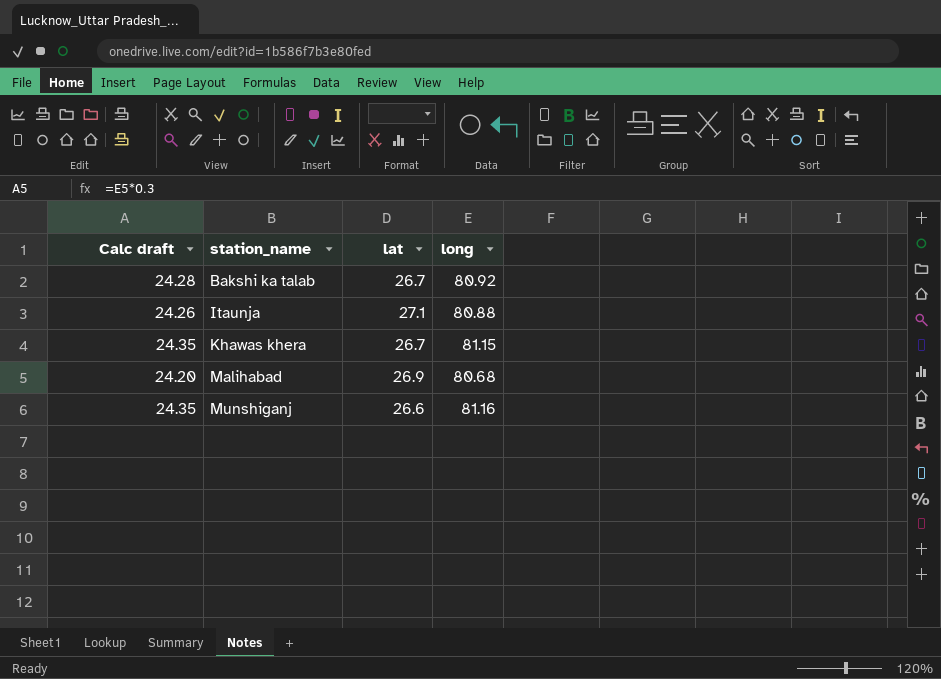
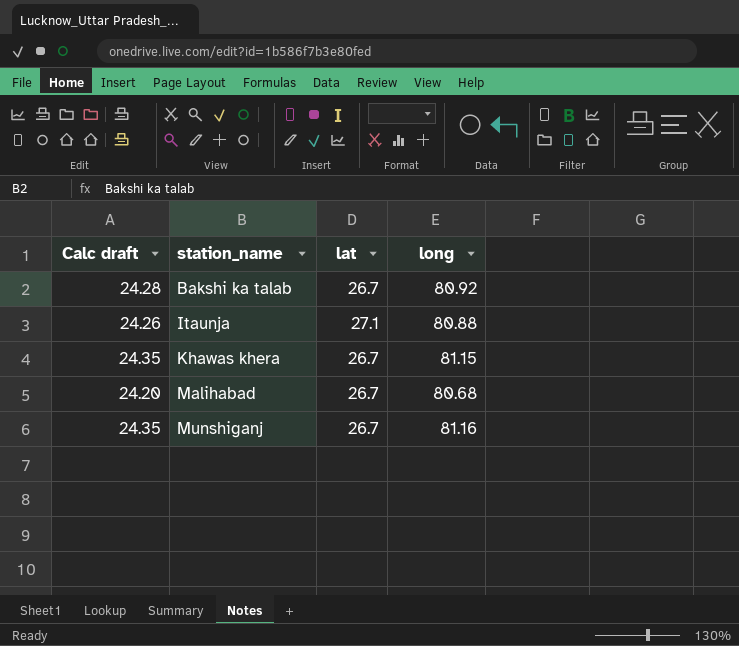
Malihabad | lat: 26.9 -> 26.7
Munshiganj | lat: 26.6 -> 26.7

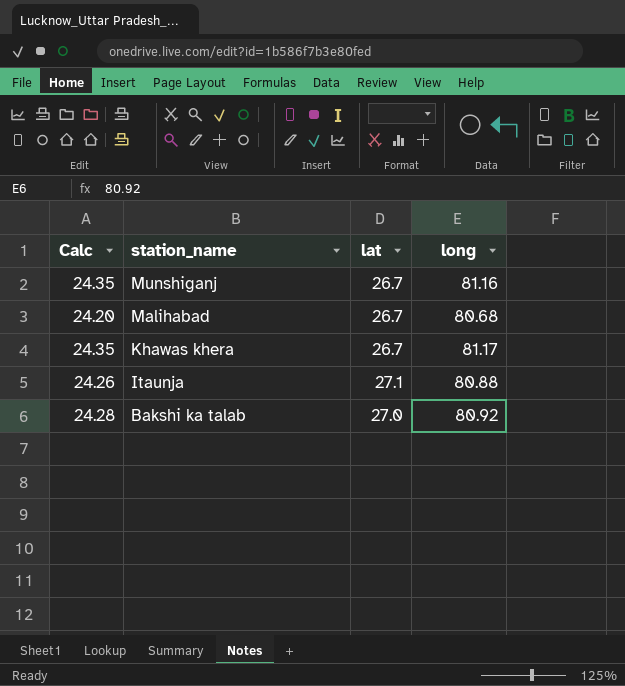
row order: station_name ascending -> station_name descending
column name: Calc draft -> Calc
Khawas khera | long: 81.15 -> 81.17
Bakshi ka talab | lat: 26.7 -> 27.0

